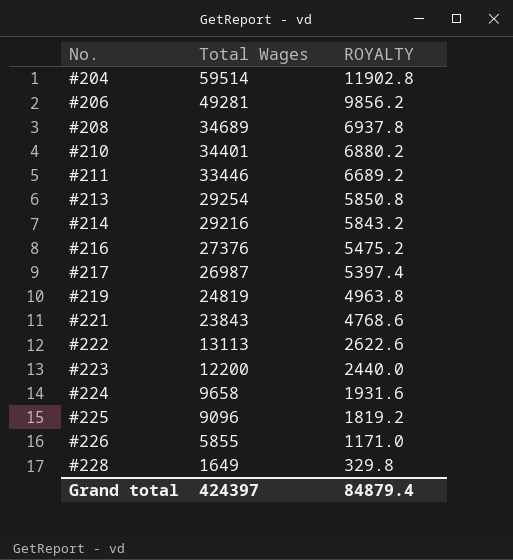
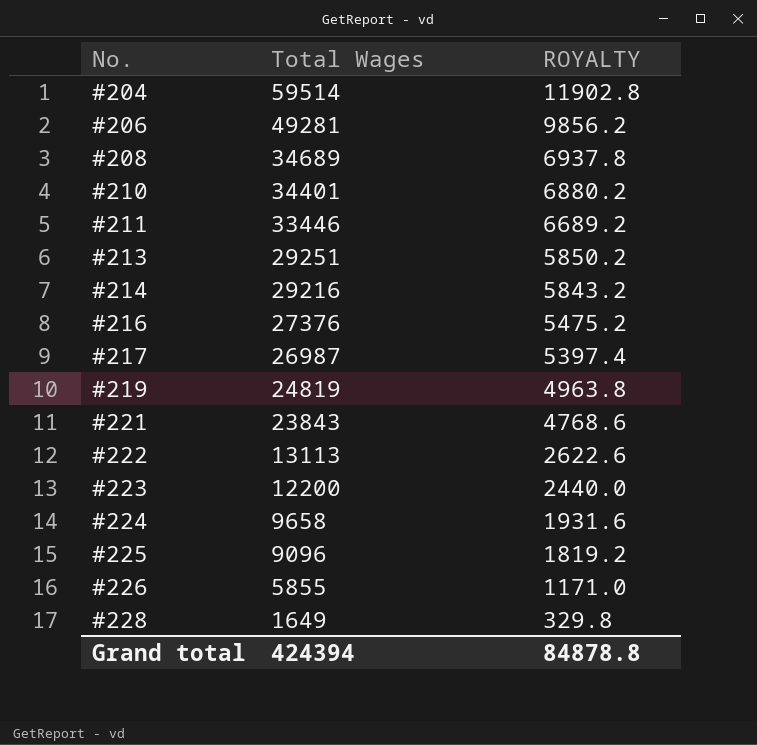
#213 | Total Wages: 29254 -> 29251
#213 | ROYALTY: 5850.8 -> 5850.2
Grand total | Total Wages: 424397 -> 424394
Grand total | ROYALTY: 84879.4 -> 84878.8

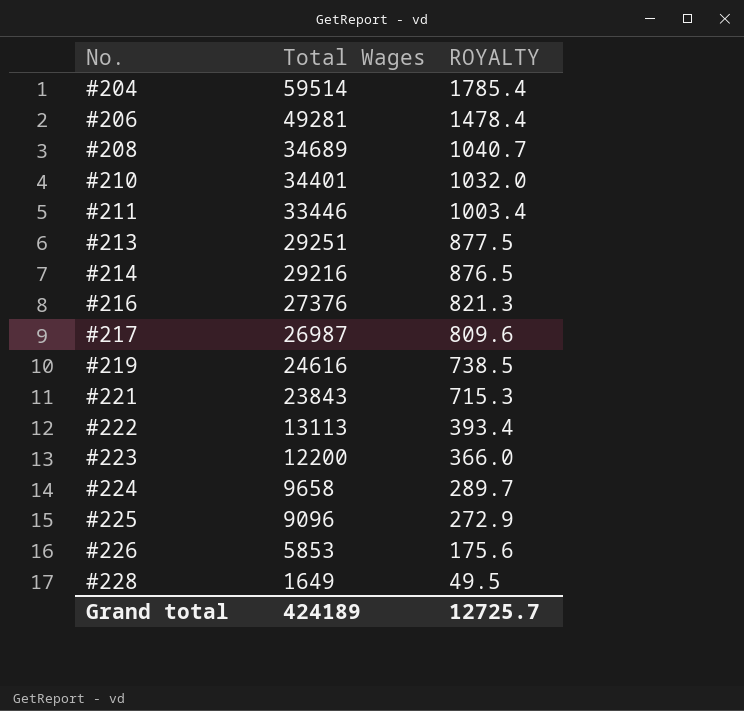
column ROYALTY | formula: [Total Wages] * 0.2 -> [Total Wages] * 0.03
#219 | Total Wages: 24819 -> 24616
#226 | Total Wages: 5855 -> 5853
Grand total | Total Wages: 424394 -> 424189
Grand total | ROYALTY: 84878.8 -> 12725.7

